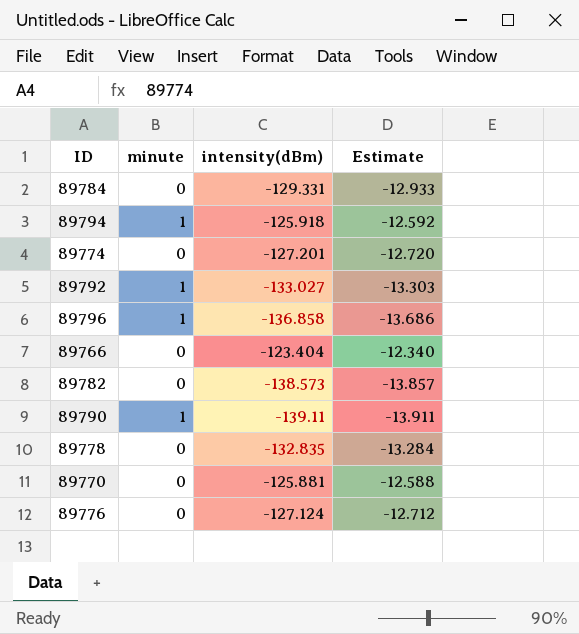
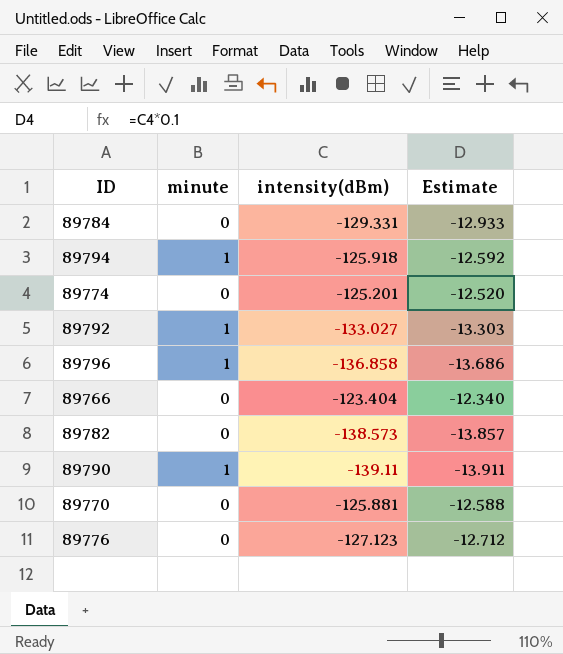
row 89778: 0 | -132.835 | -13.284 -> none
89774 | intensity(dBm): -127.201 -> -125.201
89774 | Estimate: -12.720 -> -12.520
89776 | intensity(dBm): -127.124 -> -127.123

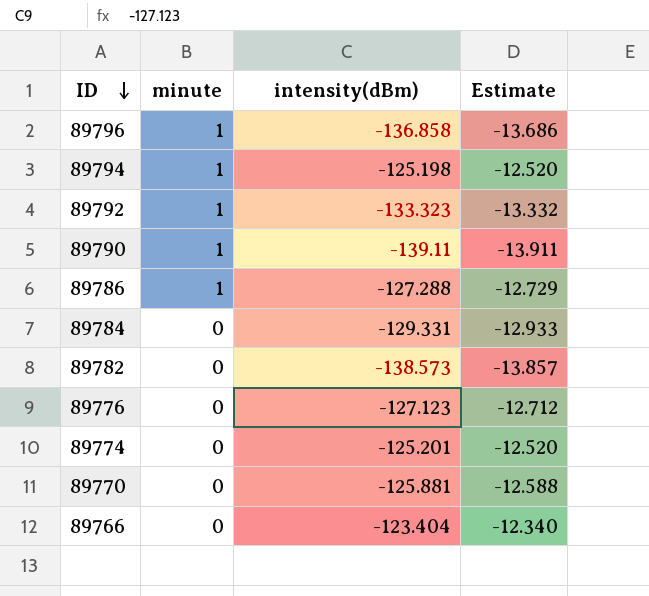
row order: none -> ID descending
89794 | intensity(dBm): -125.918 -> -125.198
89794 | Estimate: -12.592 -> -12.520
89792 | intensity(dBm): -133.027 -> -133.323
89792 | Estimate: -13.303 -> -13.332
row 89786: none -> 1 | -127.288 | -12.729

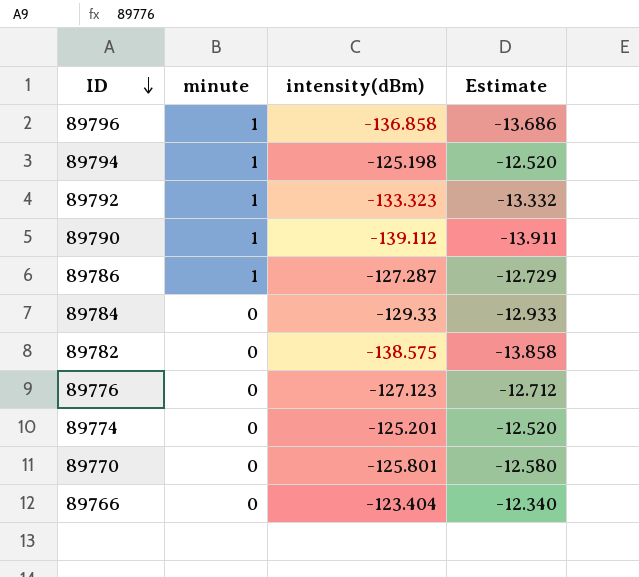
89790 | intensity(dBm): -139.11 -> -139.112
89786 | intensity(dBm): -127.288 -> -127.287
89784 | intensity(dBm): -129.331 -> -129.33
89782 | intensity(dBm): -138.573 -> -138.575
89782 | Estimate: -13.857 -> -13.858
89770 | intensity(dBm): -125.881 -> -125.801
89770 | Estimate: -12.588 -> -12.580

